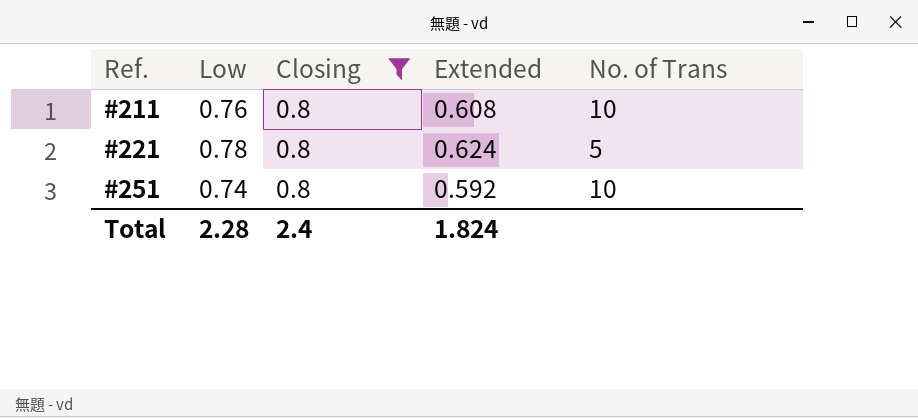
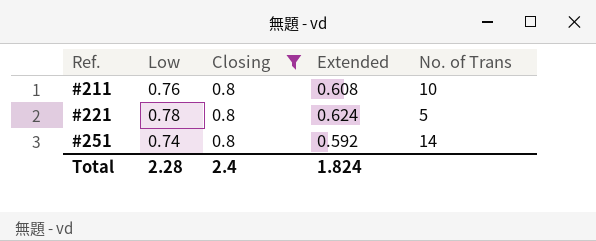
#251 | No. of Trans: 10 -> 14

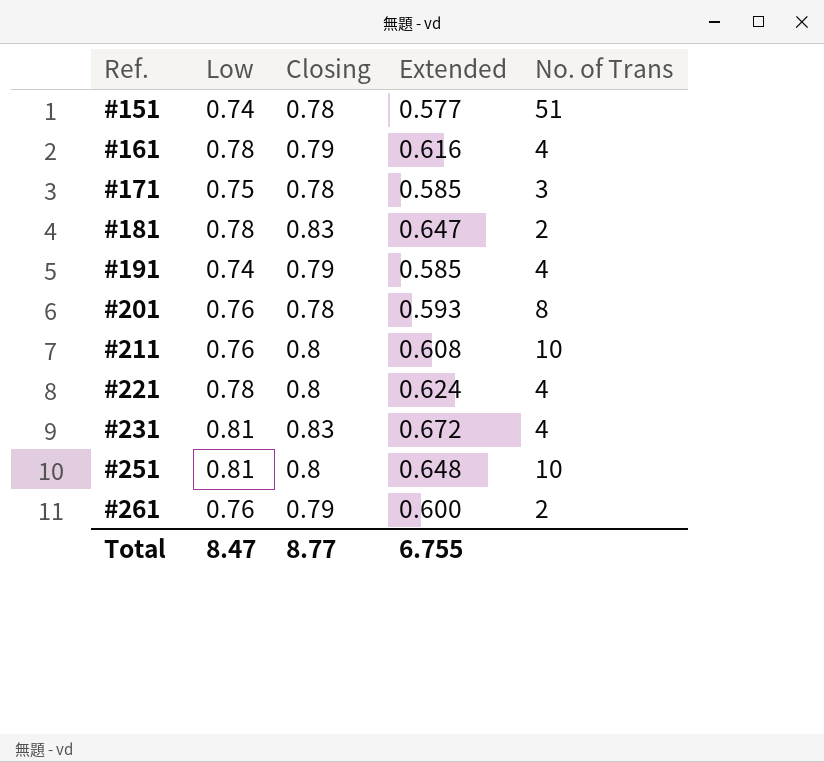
filter: Closing = 0.8 -> none
#221 | No. of Trans: 5 -> 4
#251 | Low: 0.74 -> 0.81
#251 | Extended: 0.592 -> 0.648
#251 | No. of Trans: 14 -> 10
Total | Low: 2.28 -> 8.47
Total | Closing: 2.4 -> 8.77
Total | Extended: 1.824 -> 6.755

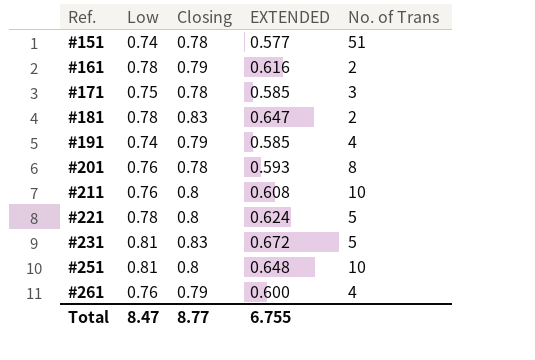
column name: Extended -> EXTENDED
#161 | No. of Trans: 4 -> 2
#221 | No. of Trans: 4 -> 5
#231 | No. of Trans: 4 -> 5
#261 | No. of Trans: 2 -> 4

